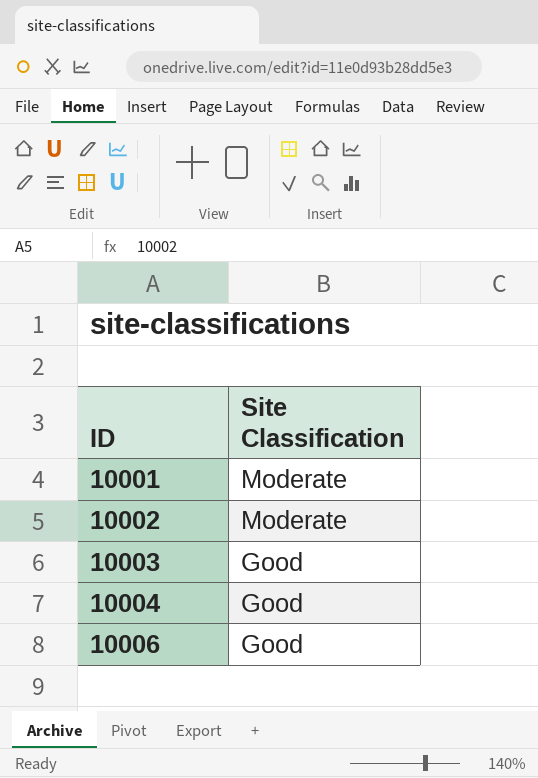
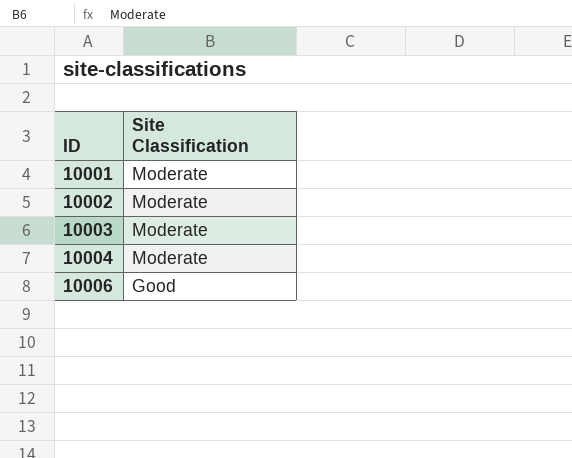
10003 | Site Classification: Good -> Moderate
10004 | Site Classification: Good -> Moderate

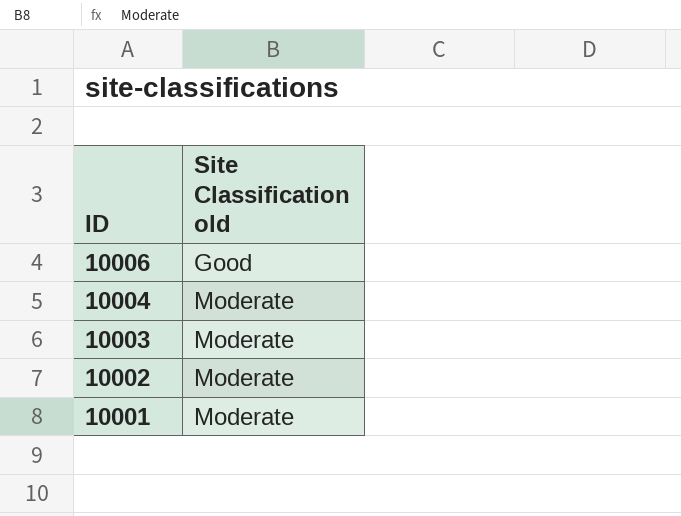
row order: ID ascending -> ID descending
column name: Site Classification -> Site Classification old

